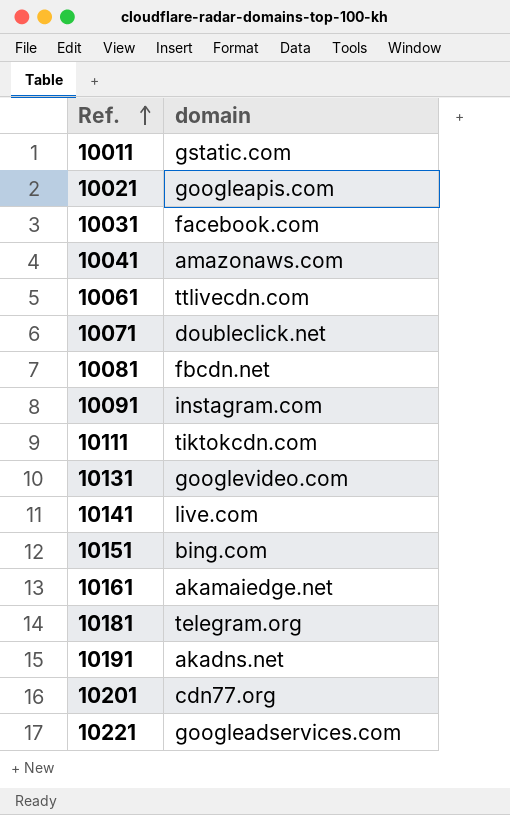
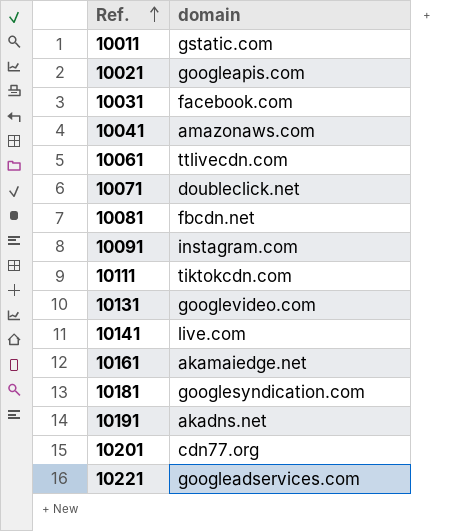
row 10151: bing.com -> none
10181 | domain: telegram.org -> googlesyndication.com

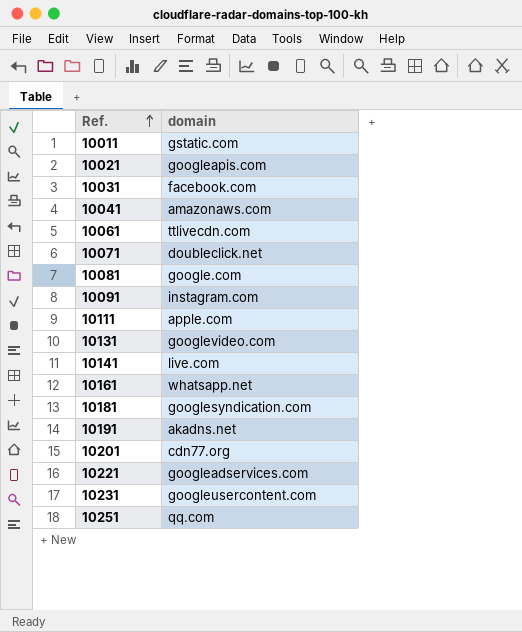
10081 | domain: fbcdn.net -> google.com
10111 | domain: tiktokcdn.com -> apple.com
10161 | domain: akamaiedge.net -> whatsapp.net
row 10231: none -> googleusercontent.com
row 10251: none -> qq.com

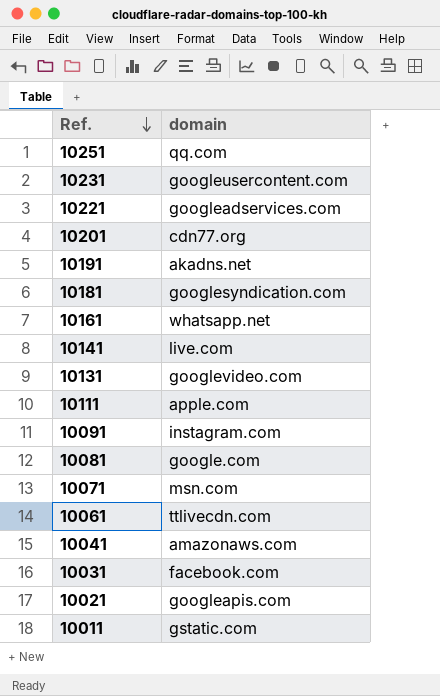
row order: Ref. ascending -> Ref. descending
10071 | domain: doubleclick.net -> msn.com

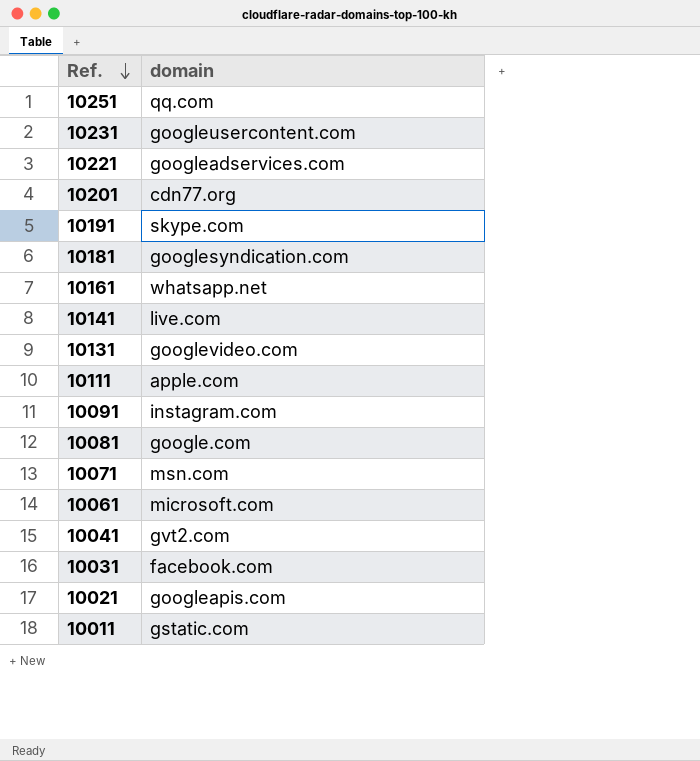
10191 | domain: akadns.net -> skype.com
10061 | domain: ttlivecdn.com -> microsoft.com
10041 | domain: amazonaws.com -> gvt2.com

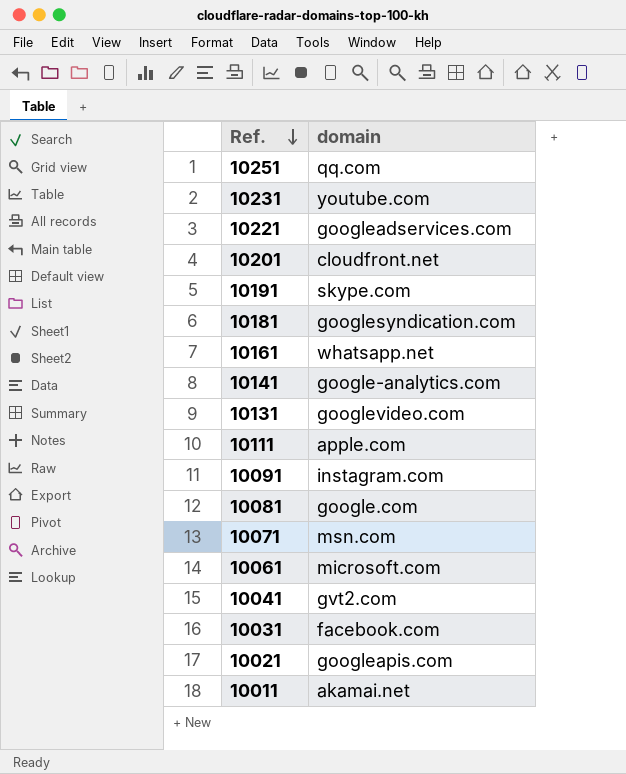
10231 | domain: googleusercontent.com -> youtube.com
10201 | domain: cdn77.org -> cloudfront.net
10141 | domain: live.com -> google-analytics.com
10011 | domain: gstatic.com -> akamai.net

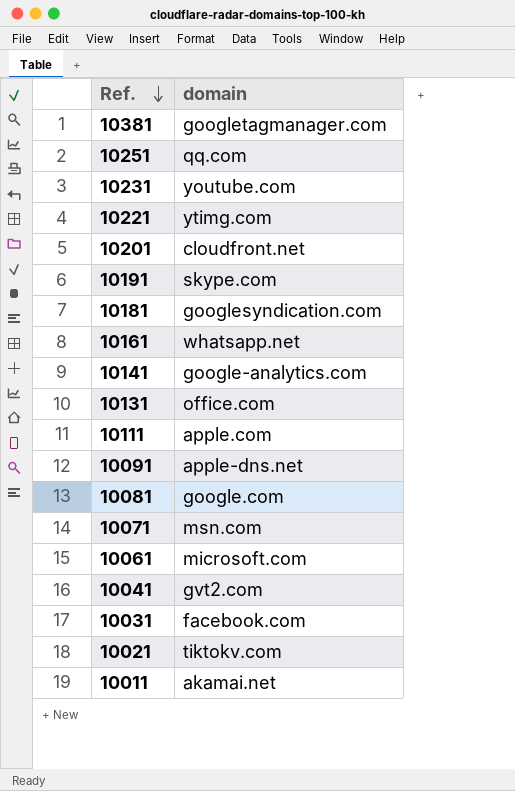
row 10381: none -> googletagmanager.com
10221 | domain: googleadservices.com -> ytimg.com
10131 | domain: googlevideo.com -> office.com
10091 | domain: instagram.com -> apple-dns.net
10021 | domain: googleapis.com -> tiktokv.com

